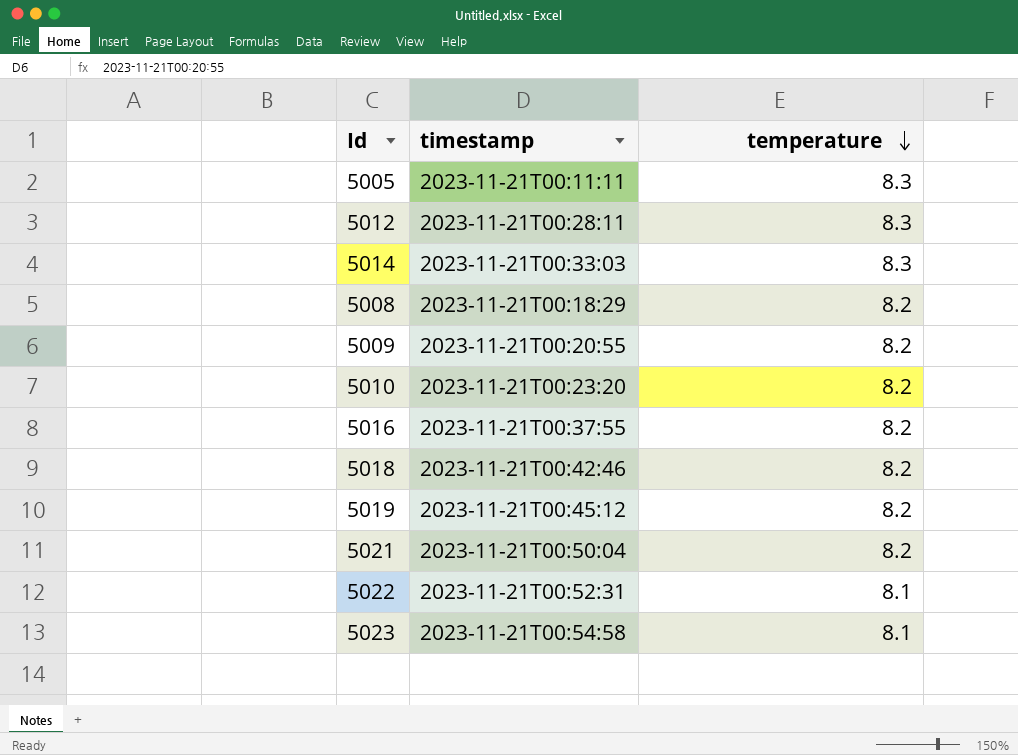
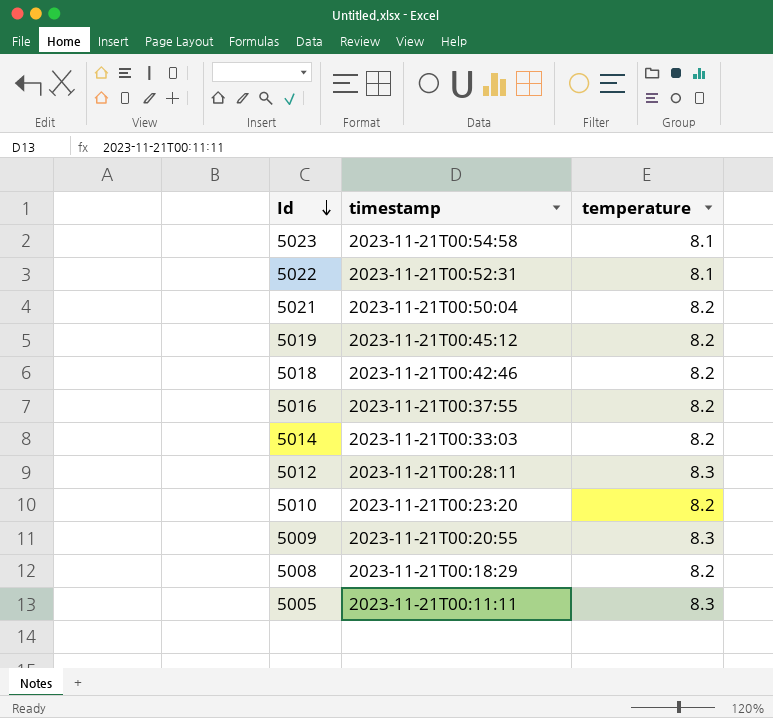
row order: temperature descending -> Id descending
5014 | temperature: 8.3 -> 8.2
5009 | temperature: 8.2 -> 8.3

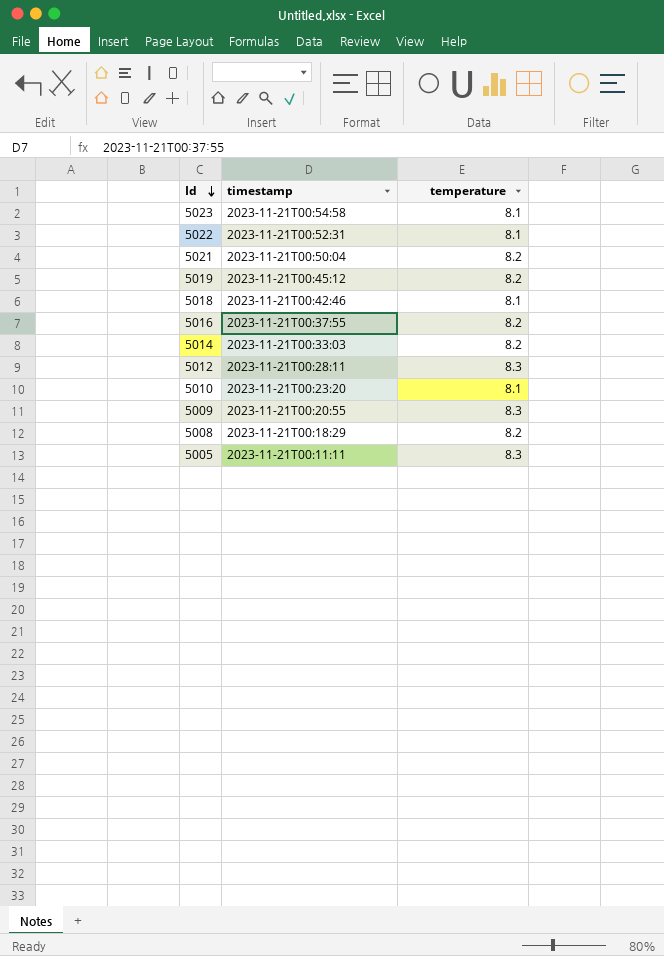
5018 | temperature: 8.2 -> 8.1
5010 | temperature: 8.2 -> 8.1

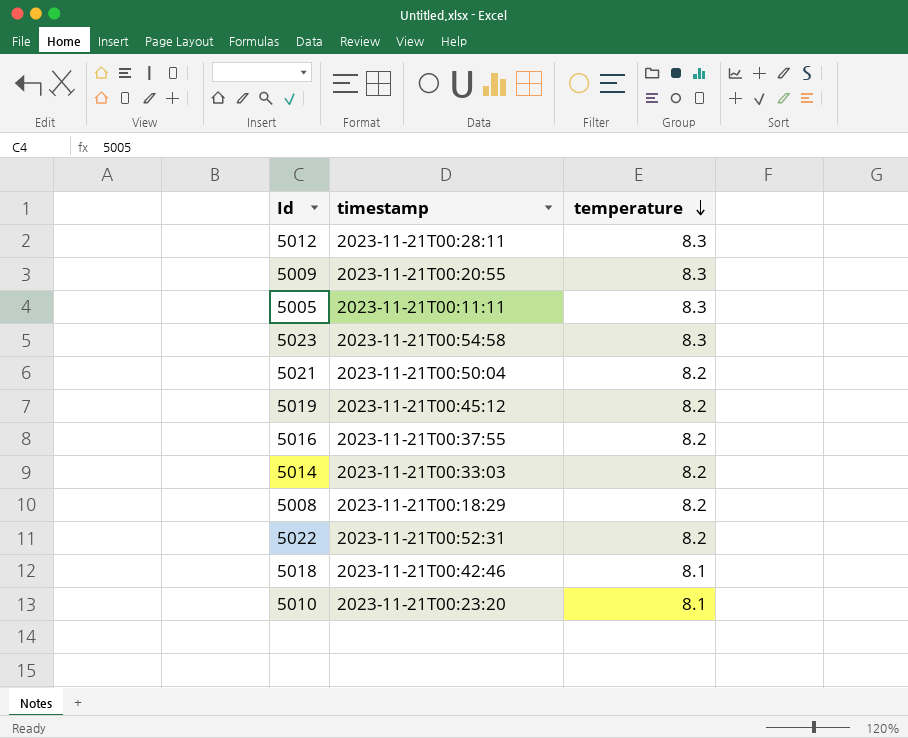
row order: Id descending -> temperature descending
5023 | temperature: 8.1 -> 8.3
5022 | temperature: 8.1 -> 8.2

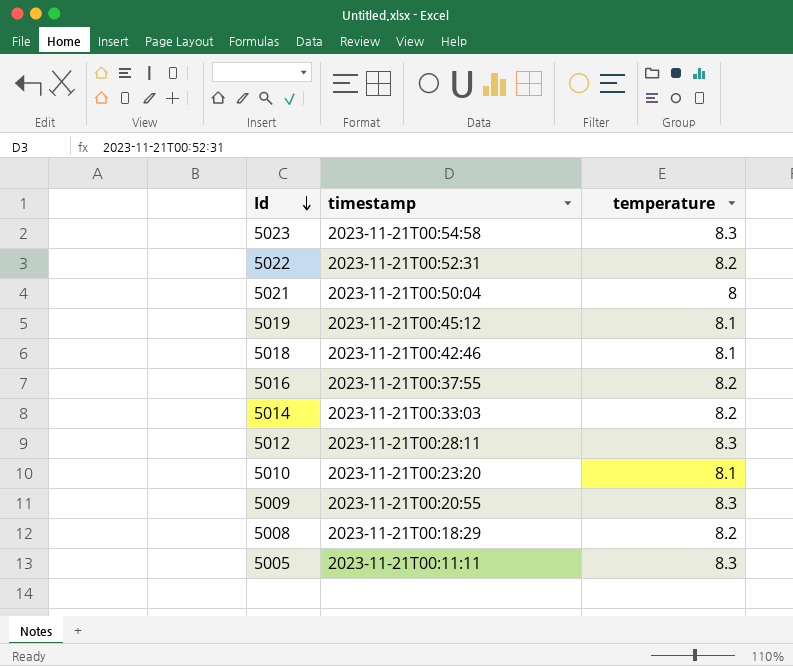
row order: temperature descending -> Id descending
5021 | temperature: 8.2 -> 8
5019 | temperature: 8.2 -> 8.1

